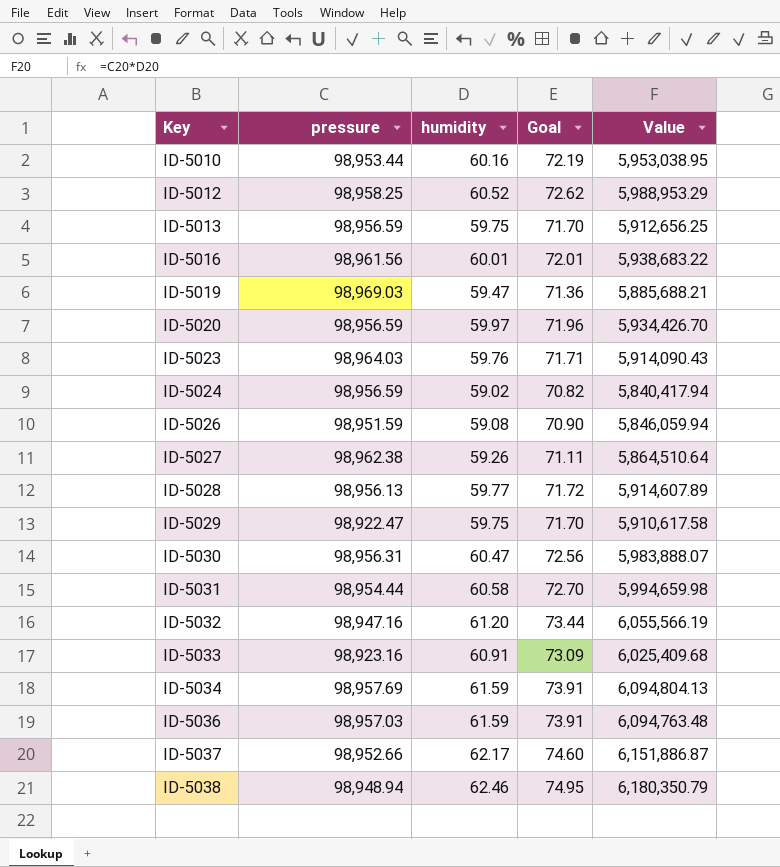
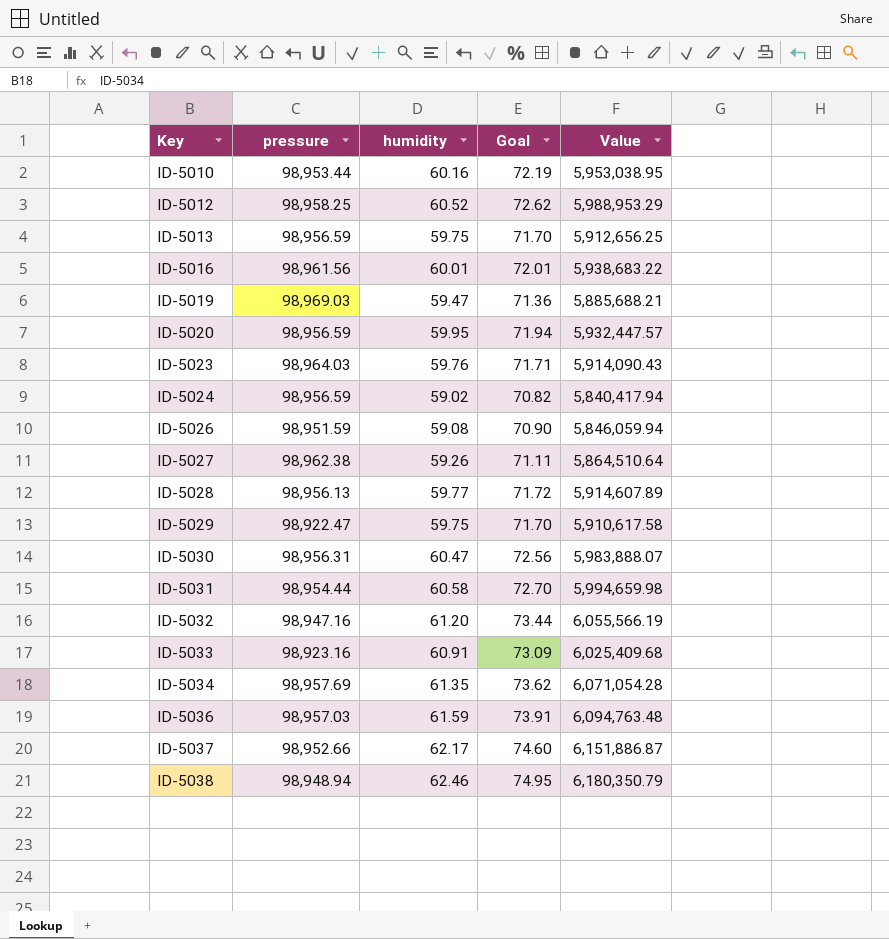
ID-5020 | humidity: 59.97 -> 59.95
ID-5020 | Goal: 71.96 -> 71.94
ID-5020 | Value: 5,934,426.70 -> 5,932,447.57
ID-5034 | humidity: 61.59 -> 61.35
ID-5034 | Goal: 73.91 -> 73.62
ID-5034 | Value: 6,094,804.13 -> 6,071,054.28

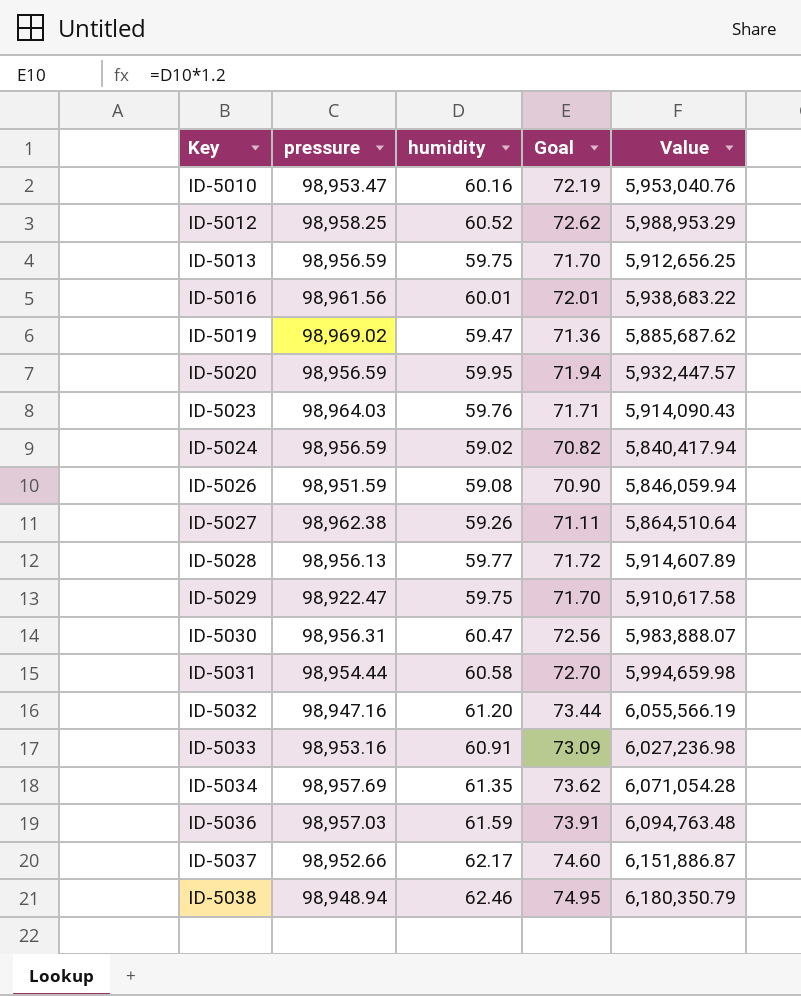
ID-5010 | pressure: 98,953.44 -> 98,953.47
ID-5010 | Value: 5,953,038.95 -> 5,953,040.76
ID-5019 | pressure: 98,969.03 -> 98,969.02
ID-5019 | Value: 5,885,688.21 -> 5,885,687.62
ID-5033 | pressure: 98,923.16 -> 98,953.16
ID-5033 | Value: 6,025,409.68 -> 6,027,236.98

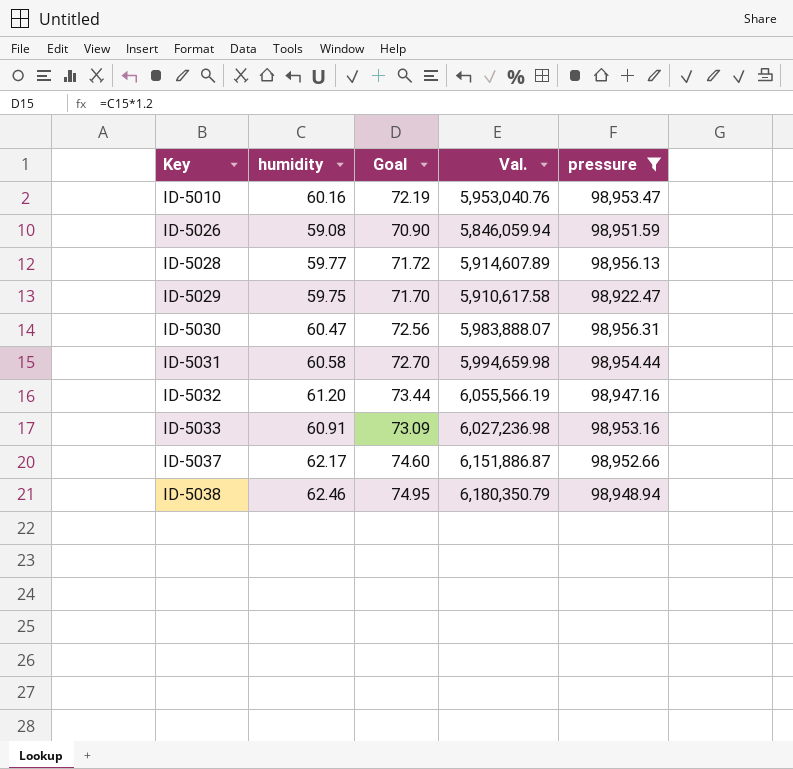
filter: none -> pressure <= 98,956.31
column name: Value -> Val.
column pressure | position: 2 -> 5

